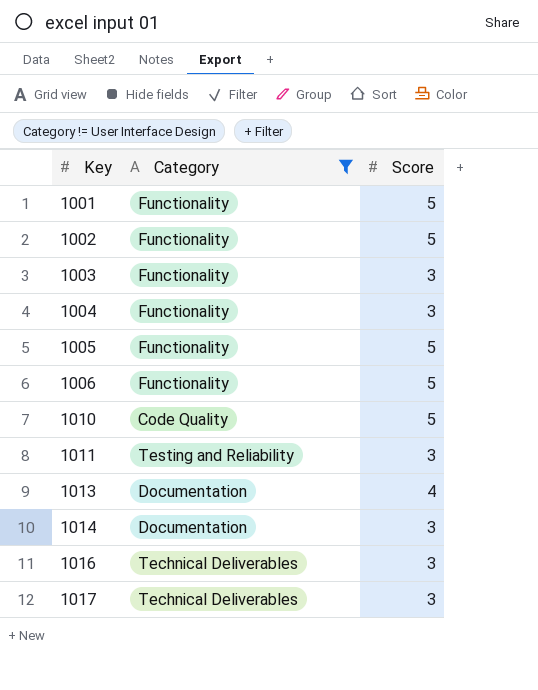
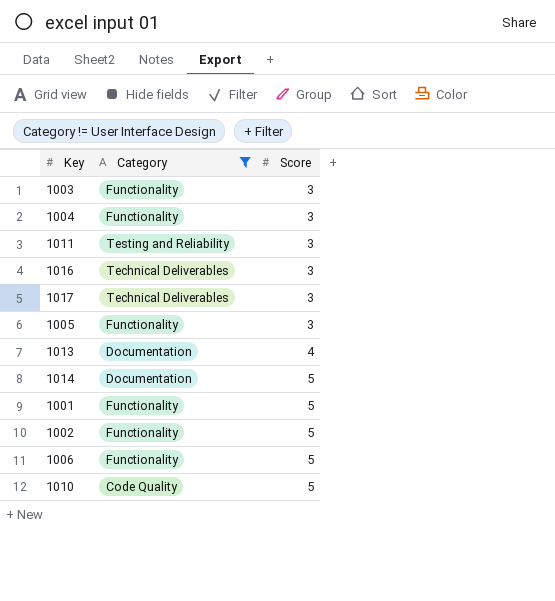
row order: Key ascending -> Score ascending
1005 | Score: 5 -> 3
1014 | Score: 3 -> 5

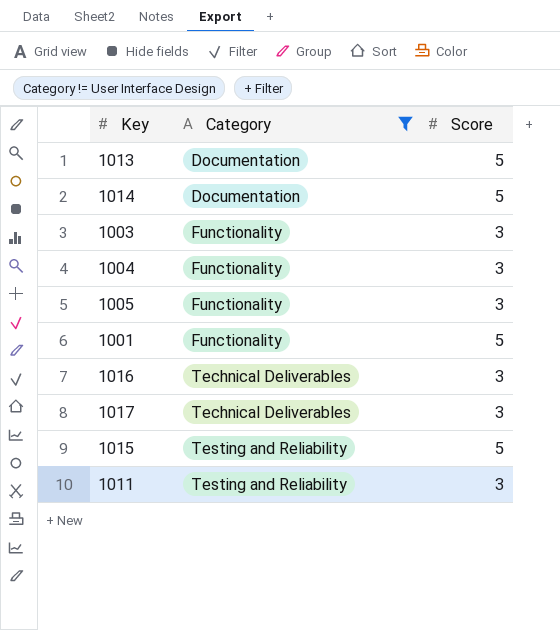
row order: Score ascending -> Category ascending
row 1002: Functionality | 5 -> none
row 1006: Functionality | 5 -> none
row 1010: Code Quality | 5 -> none
1013 | Score: 4 -> 5
row 1015: none -> Testing and Reliability | 5

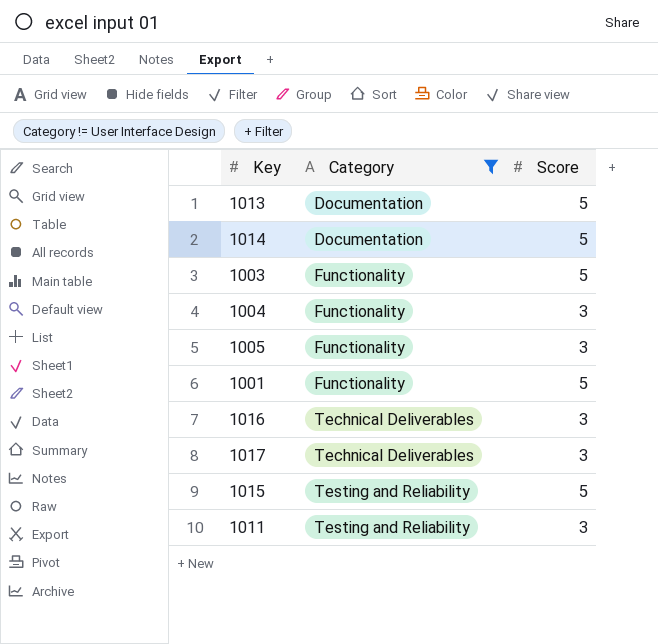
1003 | Score: 3 -> 5

